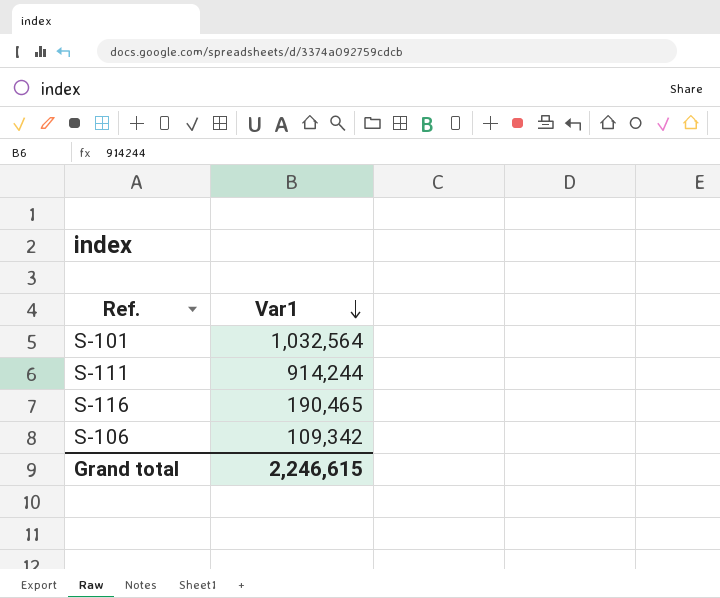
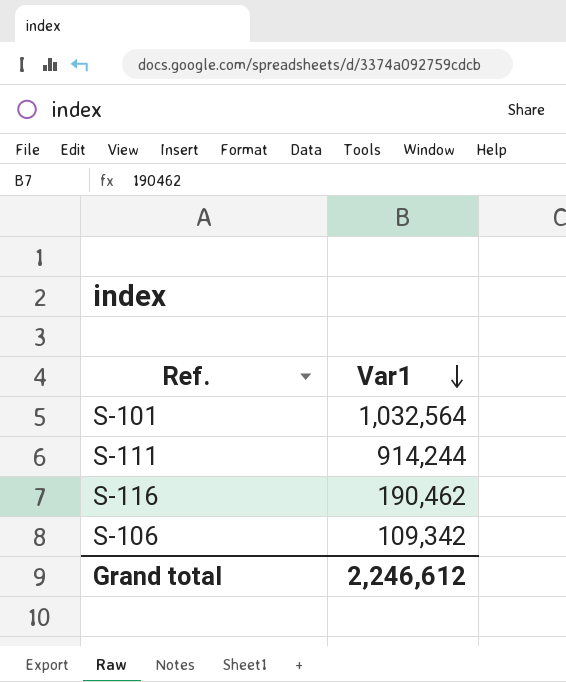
S-116 | Var1: 190,465 -> 190,462
Grand total | Var1: 2,246,615 -> 2,246,612

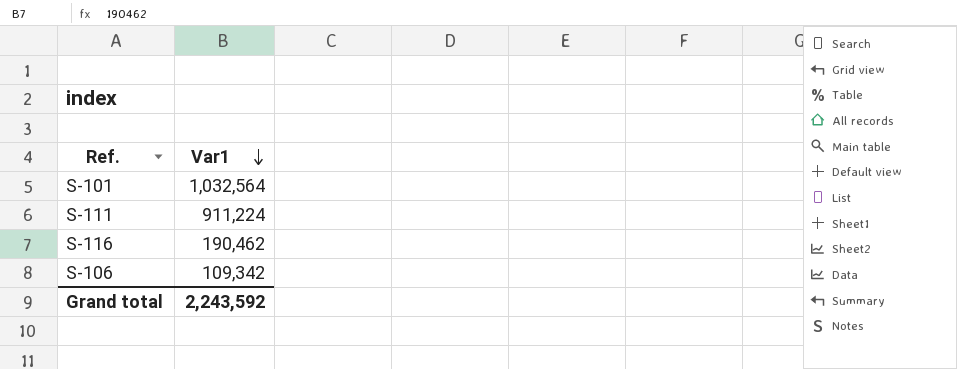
S-111 | Var1: 914,244 -> 911,224
Grand total | Var1: 2,246,612 -> 2,243,592

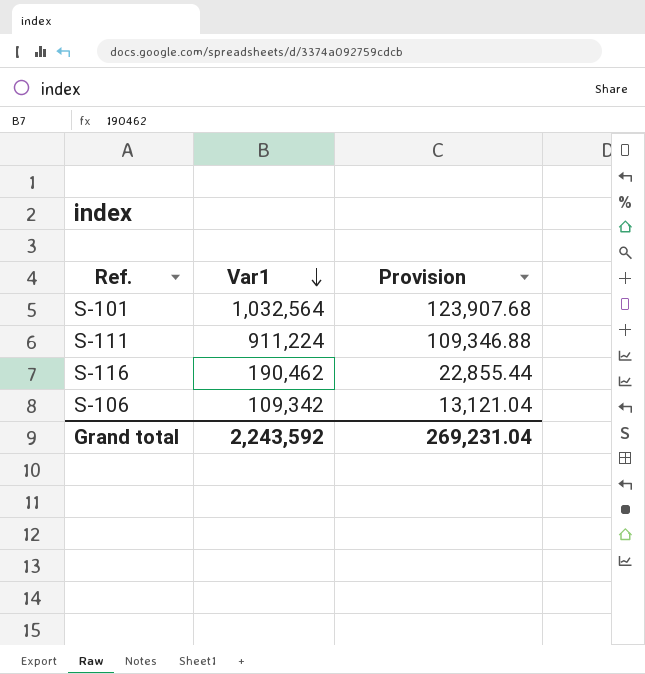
column Provision | formula: none -> [Var1] * 0.12

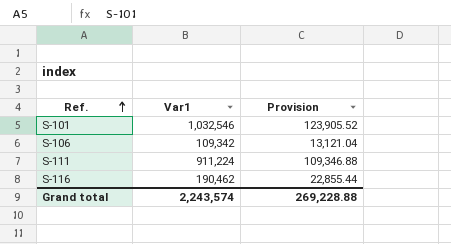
row order: Var1 descending -> Ref. ascending
S-101 | Var1: 1,032,564 -> 1,032,546
S-101 | Provision: 123,907.68 -> 123,905.52
Grand total | Var1: 2,243,592 -> 2,243,574
Grand total | Provision: 269,231.04 -> 269,228.88

